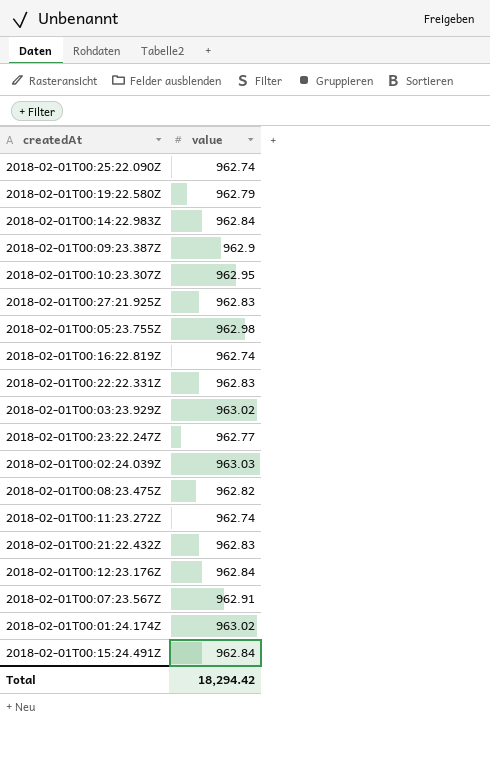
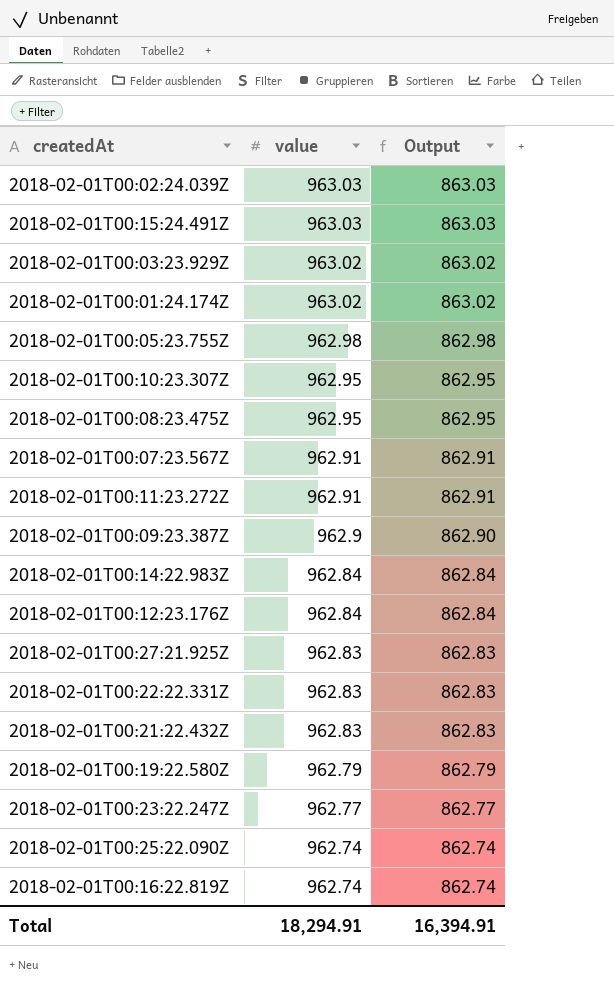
row order: none -> value descending
column Output | formula: none -> [value] - 100
2018-02-01T00:15:24.491Z | value: 962.84 -> 963.03
2018-02-01T00:08:23.475Z | value: 962.82 -> 962.95
2018-02-01T00:11:23.272Z | value: 962.74 -> 962.91
Total | value: 18,294.42 -> 18,294.91

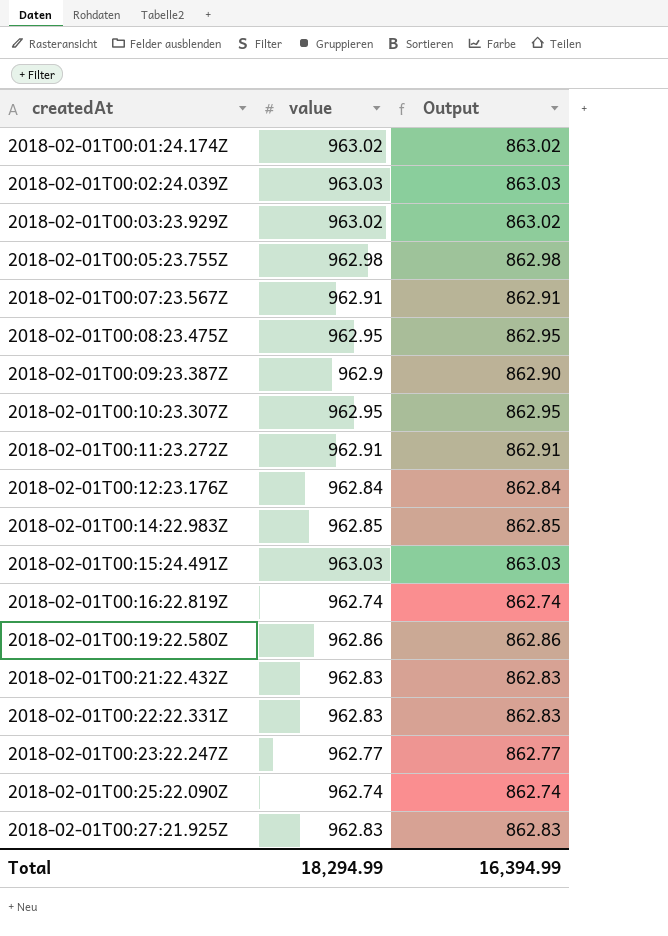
row order: value descending -> createdAt ascending
2018-02-01T00:14:22.983Z | value: 962.84 -> 962.85
2018-02-01T00:14:22.983Z | Output: 862.84 -> 862.85
2018-02-01T00:19:22.580Z | value: 962.79 -> 962.86
2018-02-01T00:19:22.580Z | Output: 862.79 -> 862.86
Total | value: 18,294.91 -> 18,294.99
Total | Output: 16,394.91 -> 16,394.99

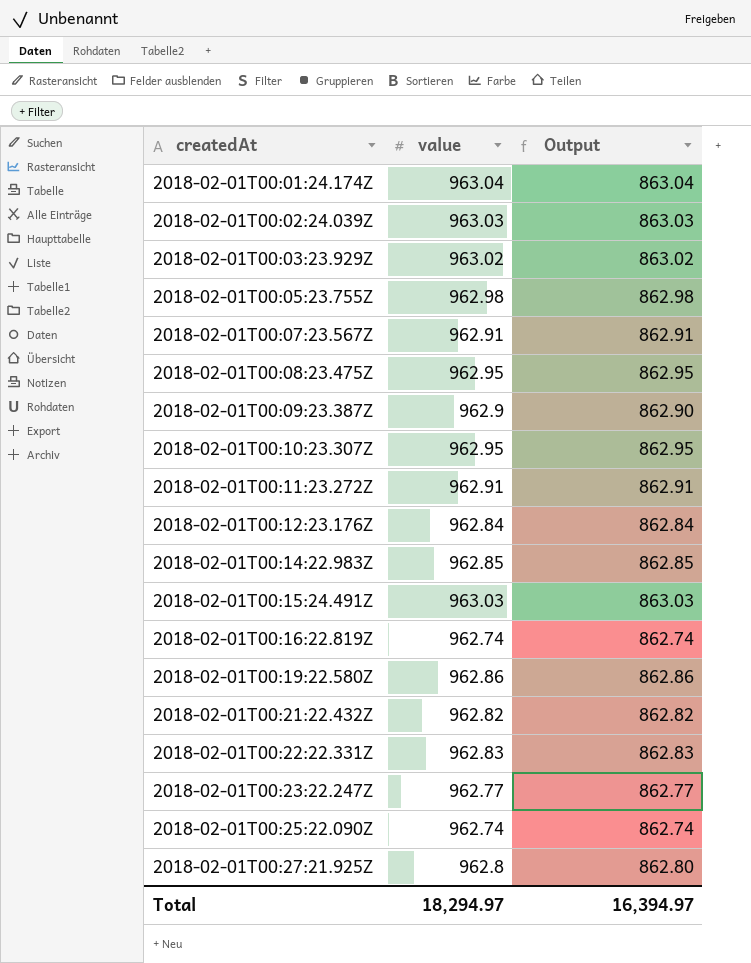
2018-02-01T00:01:24.174Z | value: 963.02 -> 963.04
2018-02-01T00:01:24.174Z | Output: 863.02 -> 863.04
2018-02-01T00:21:22.432Z | value: 962.83 -> 962.82
2018-02-01T00:21:22.432Z | Output: 862.83 -> 862.82
2018-02-01T00:27:21.925Z | value: 962.83 -> 962.8
2018-02-01T00:27:21.925Z | Output: 862.83 -> 862.80
Total | value: 18,294.99 -> 18,294.97
Total | Output: 16,394.99 -> 16,394.97

